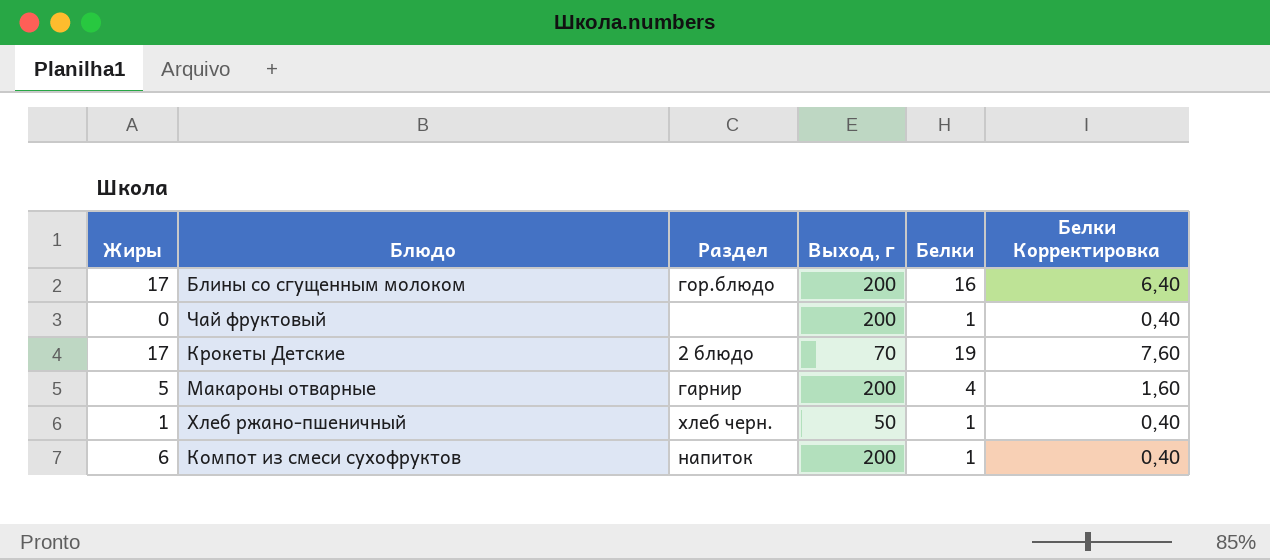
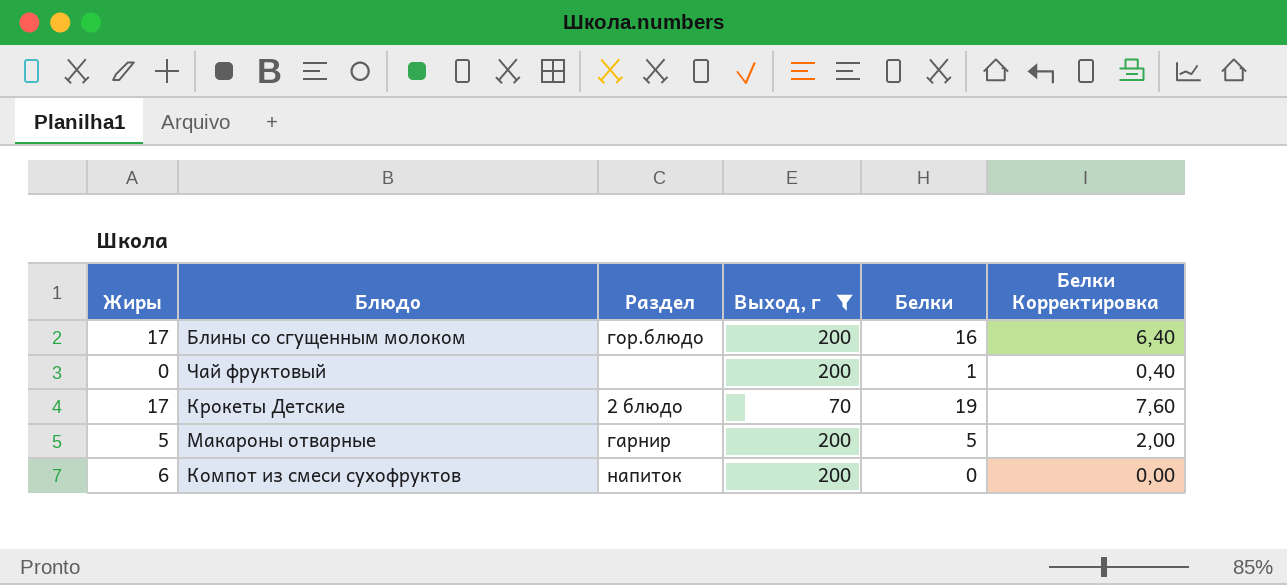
filter: none -> Выход, г != 50
Макароны отварные | Белки: 4 -> 5
Макароны отварные | Белки Корректировка: 1,60 -> 2,00
Компот из смеси сухофруктов | Белки: 1 -> 0
Компот из смеси сухофруктов | Белки Корректировка: 0,40 -> 0,00

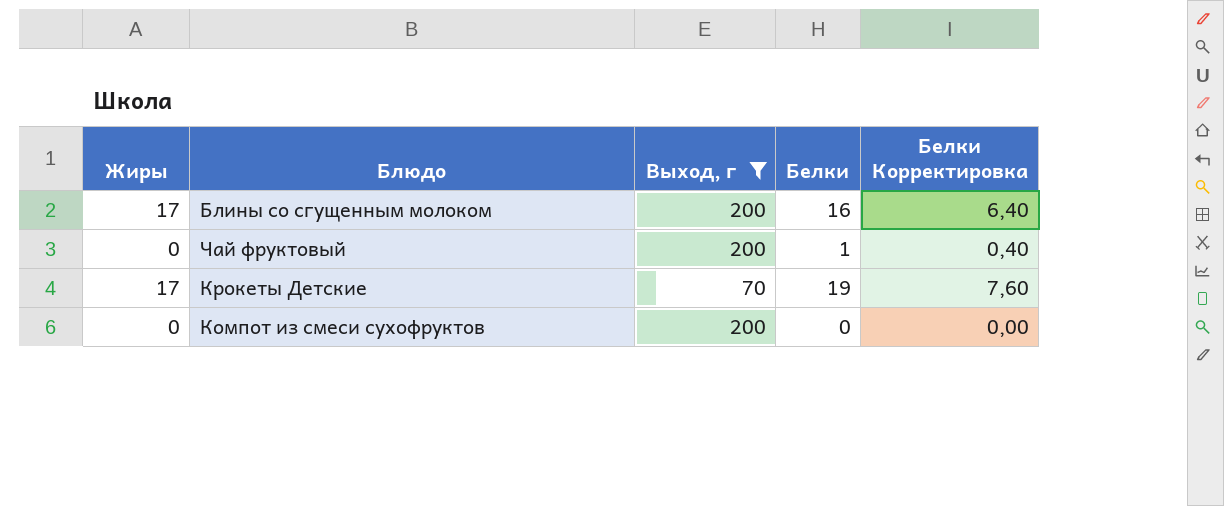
column Раздел | position: 3 -> none
row Макароны отварные: 5 | гарнир | 200 | 5 | 2,00 -> none
Компот из смеси сухофруктов | Жиры: 6 -> 0

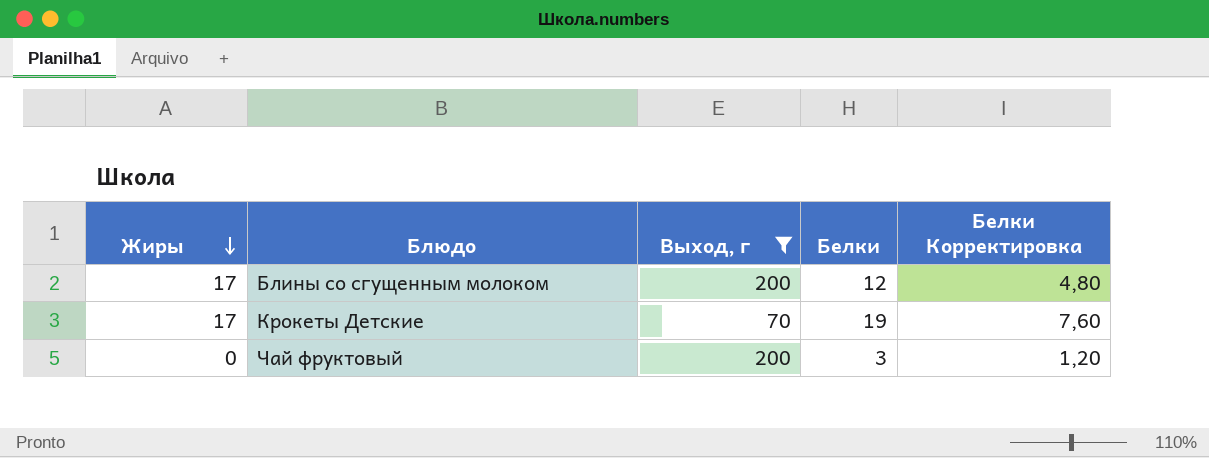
row order: none -> Жиры descending
row Компот из смеси сухофруктов: 0 | 200 | 0 | 0,00 -> none
Блины со сгущенным молоком | Белки: 16 -> 12
Блины со сгущенным молоком | Белки Корректировка: 6,40 -> 4,80
Чай фруктовый | Белки: 1 -> 3
Чай фруктовый | Белки Корректировка: 0,40 -> 1,20

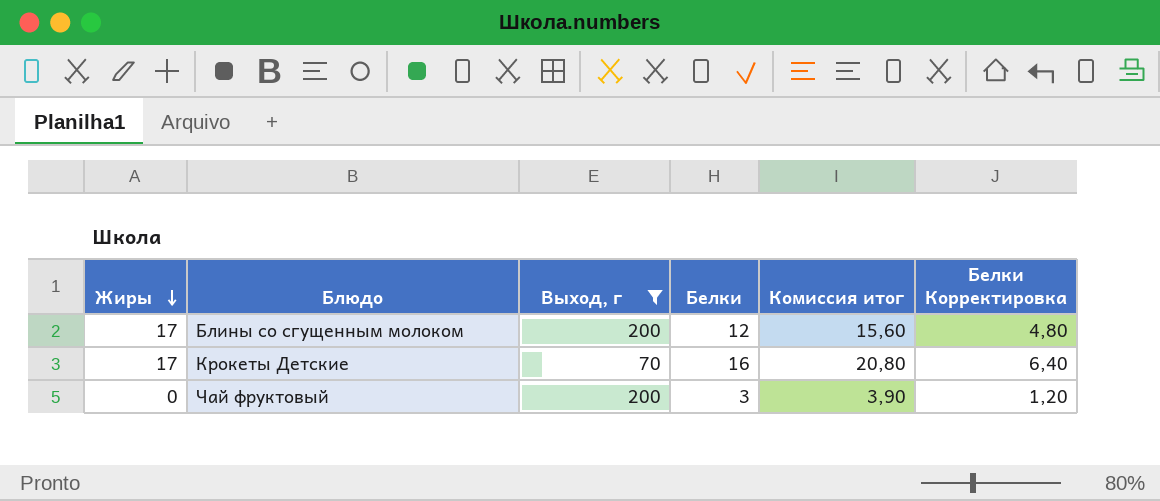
column Комиссия итог | formula: none -> [Белки] * 1,3
Крокеты Детские | Белки: 19 -> 16
Крокеты Детские | Белки Корректировка: 7,60 -> 6,40

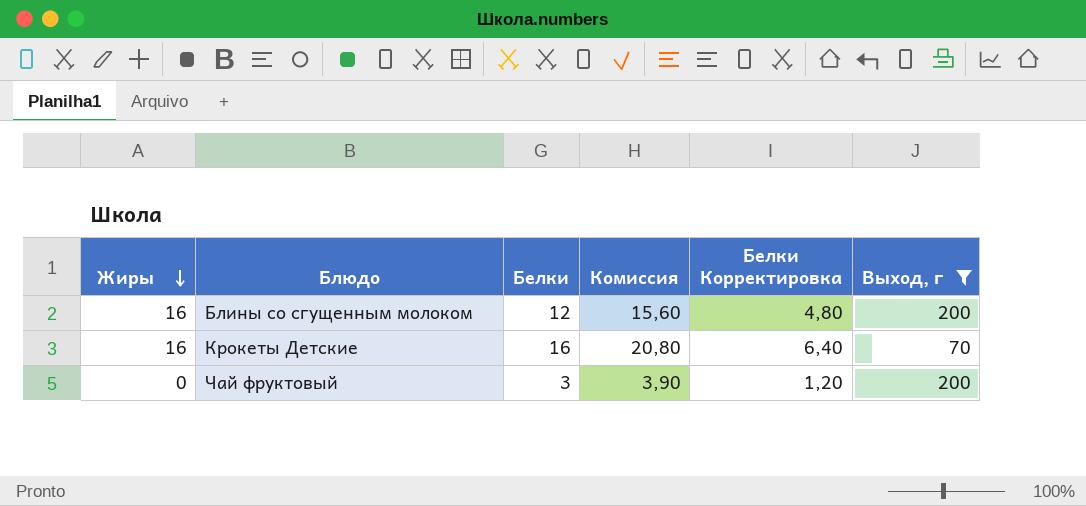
column name: Комиссия итог -> Комиссия
column Выход, г | position: 3 -> 6
Блины со сгущенным молоком | Жиры: 17 -> 16
Крокеты Детские | Жиры: 17 -> 16

